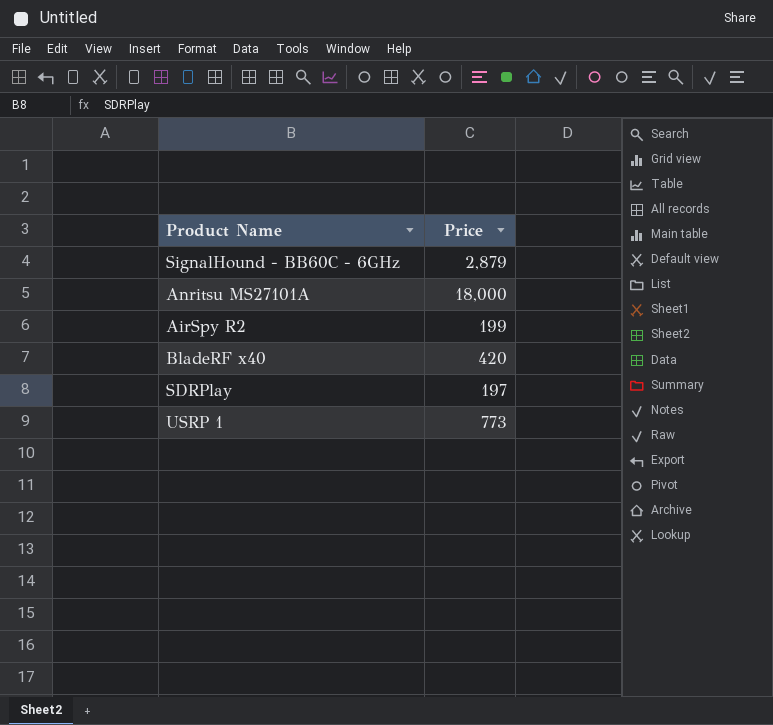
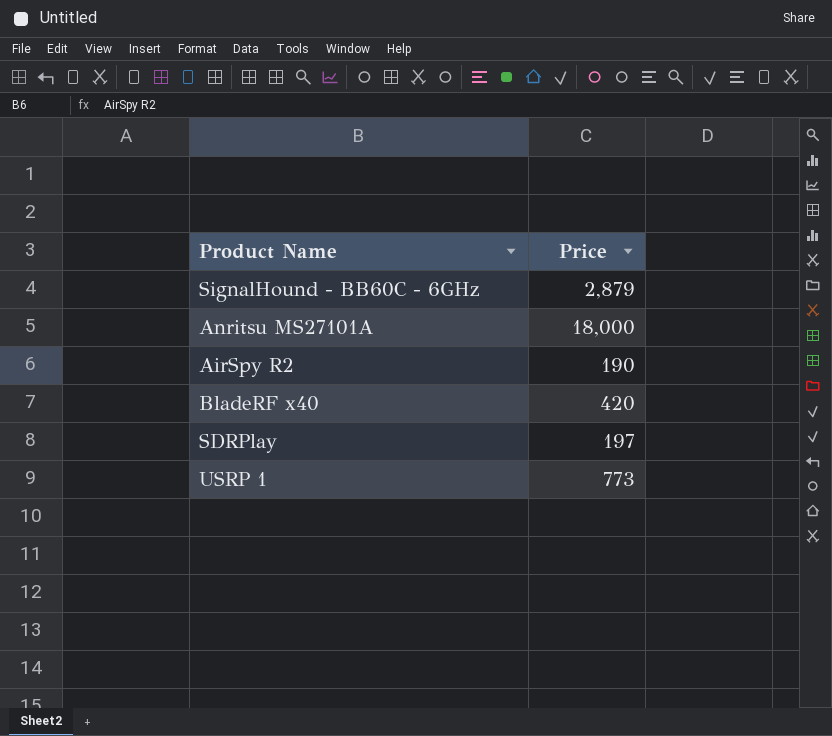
AirSpy R2 | Price: 199 -> 190

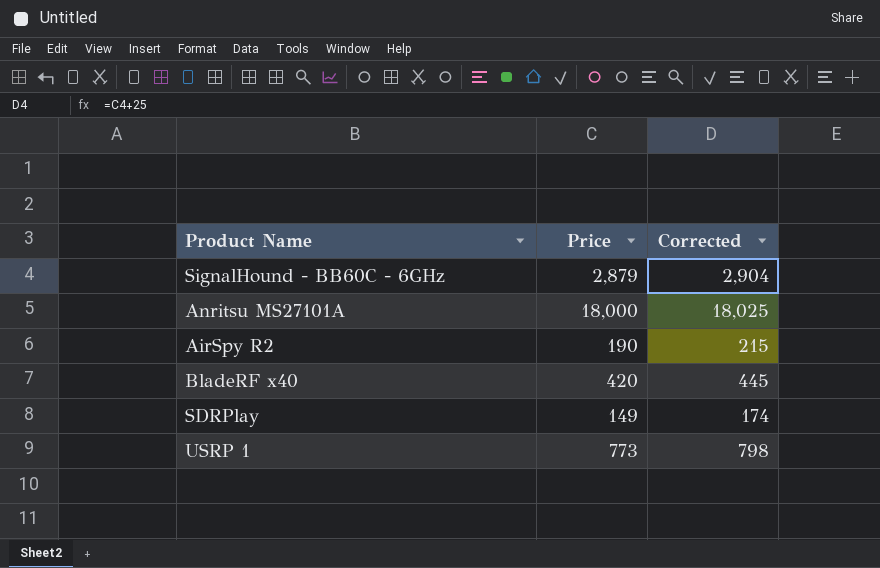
column Corrected | formula: none -> [Price] + 25
SDRPlay | Price: 197 -> 149

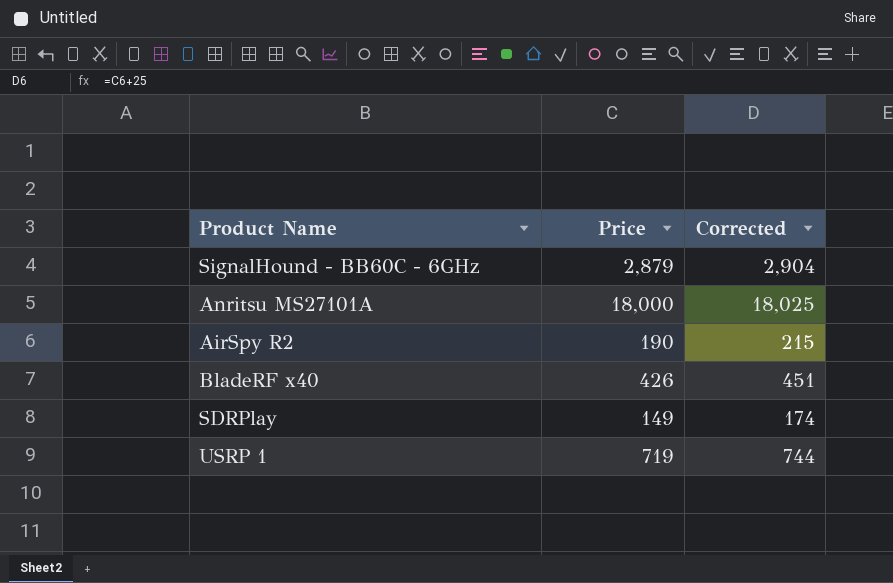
BladeRF x40 | Price: 420 -> 426
BladeRF x40 | Corrected: 445 -> 451
USRP 1 | Price: 773 -> 719
USRP 1 | Corrected: 798 -> 744

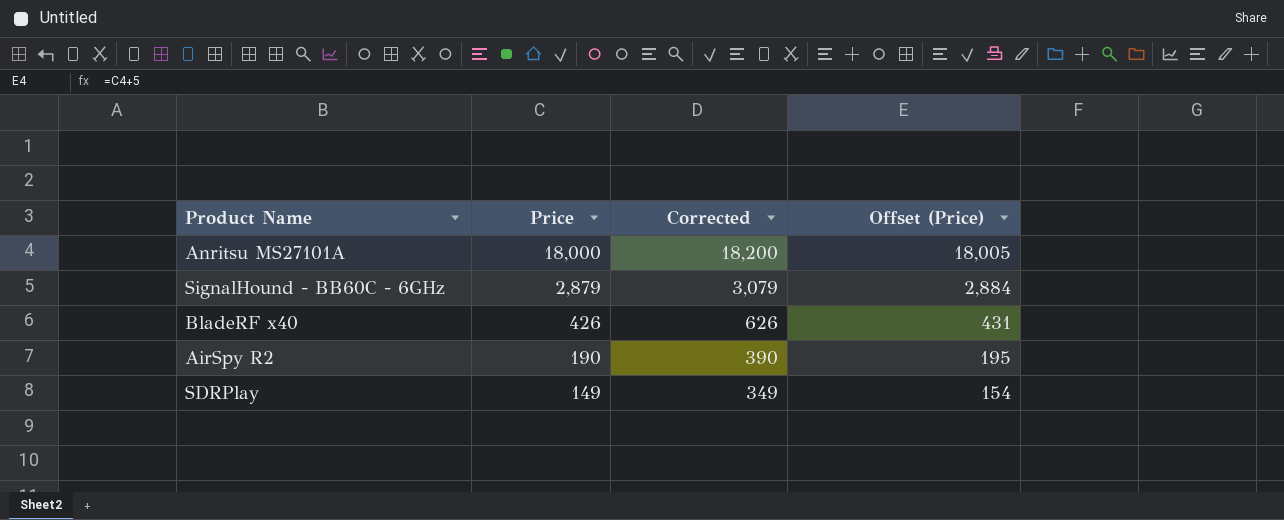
row order: none -> Price descending
column Corrected | formula: [Price] + 25 -> [Price] + 200
column Offset (Price) | formula: none -> [Price] + 5
row USRP 1: 719 | 744 -> none

